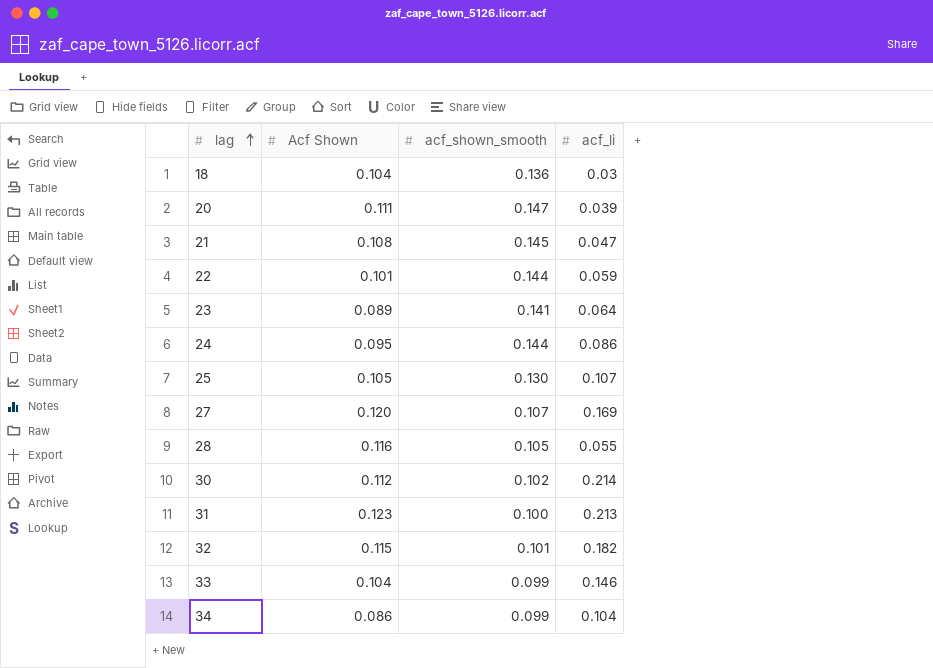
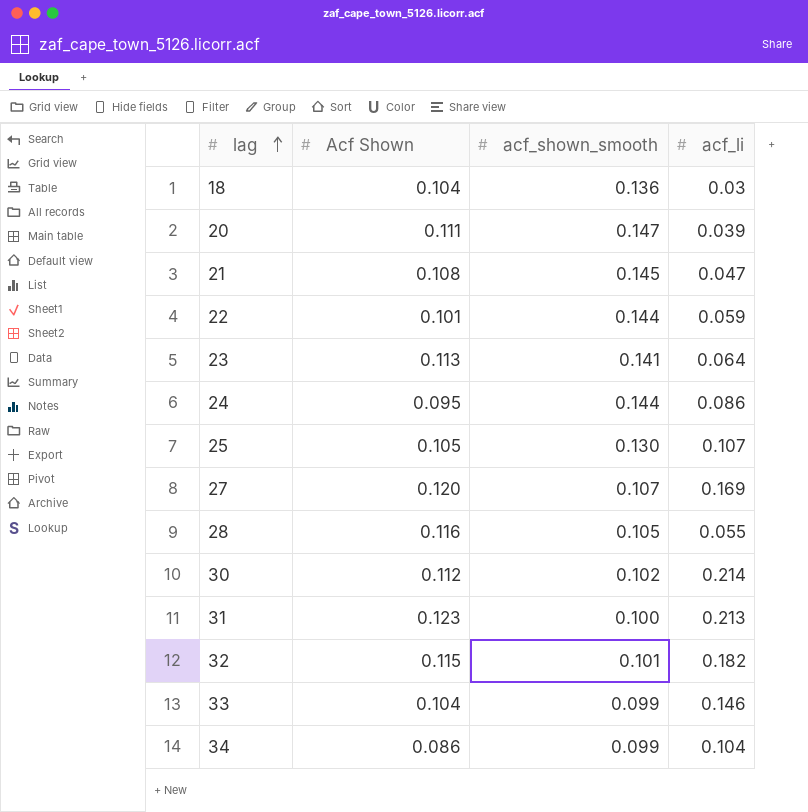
23 | Acf Shown: 0.089 -> 0.113

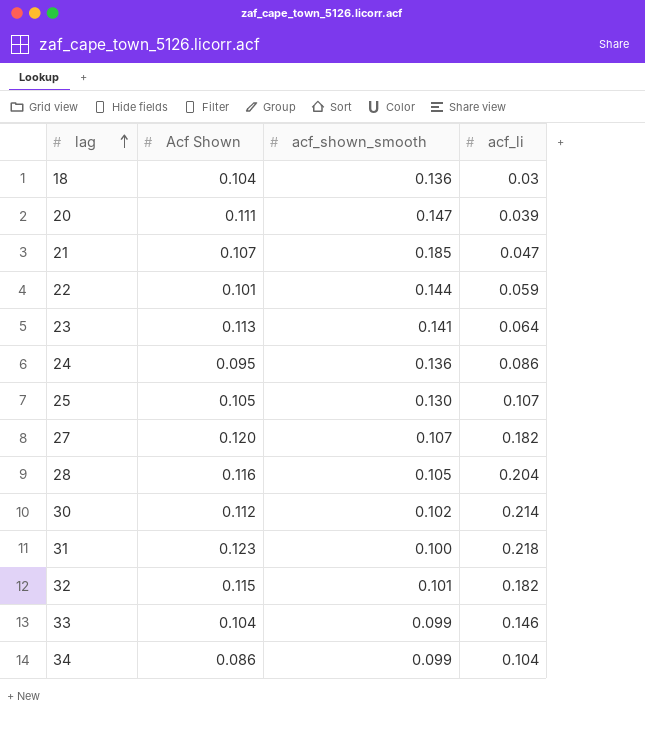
21 | Acf Shown: 0.108 -> 0.107
21 | acf_shown_smooth: 0.145 -> 0.185
24 | acf_shown_smooth: 0.144 -> 0.136
27 | acf_li: 0.169 -> 0.182
28 | acf_li: 0.055 -> 0.204
31 | acf_li: 0.213 -> 0.218

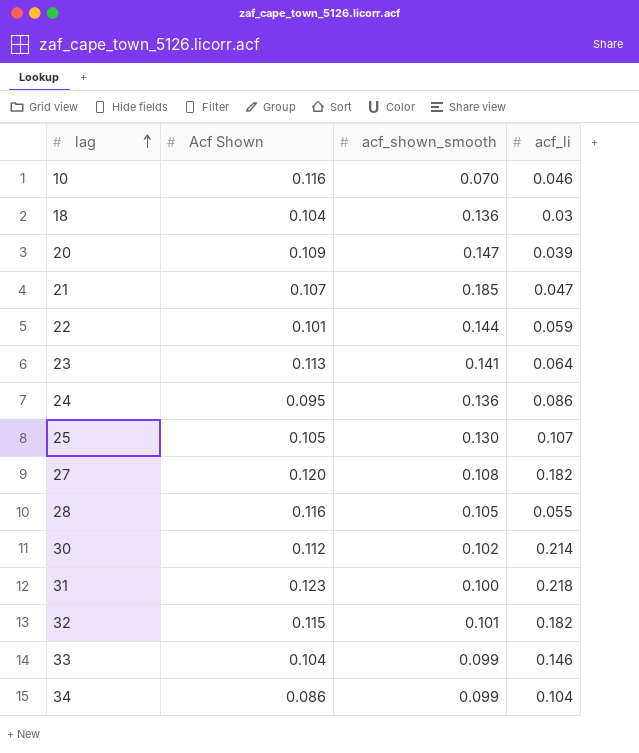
row 10: none -> 0.116 | 0.070 | 0.046
20 | Acf Shown: 0.111 -> 0.109
27 | acf_shown_smooth: 0.107 -> 0.108
28 | acf_li: 0.204 -> 0.055

